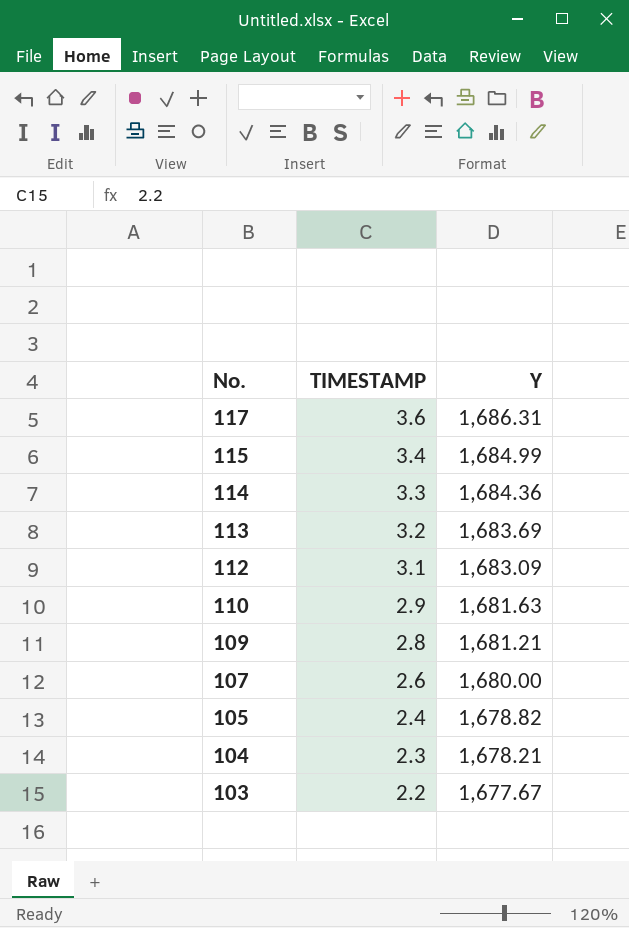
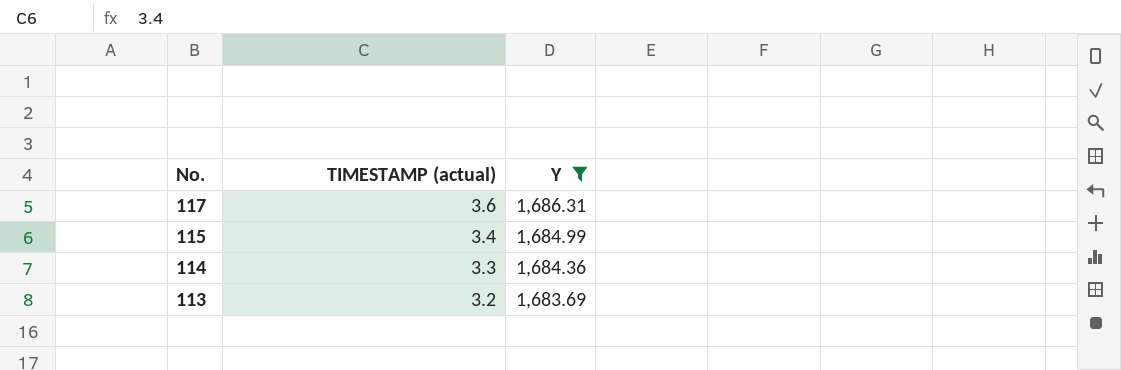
filter: none -> Y >= 1,683.69
column name: TIMESTAMP -> TIMESTAMP (actual)

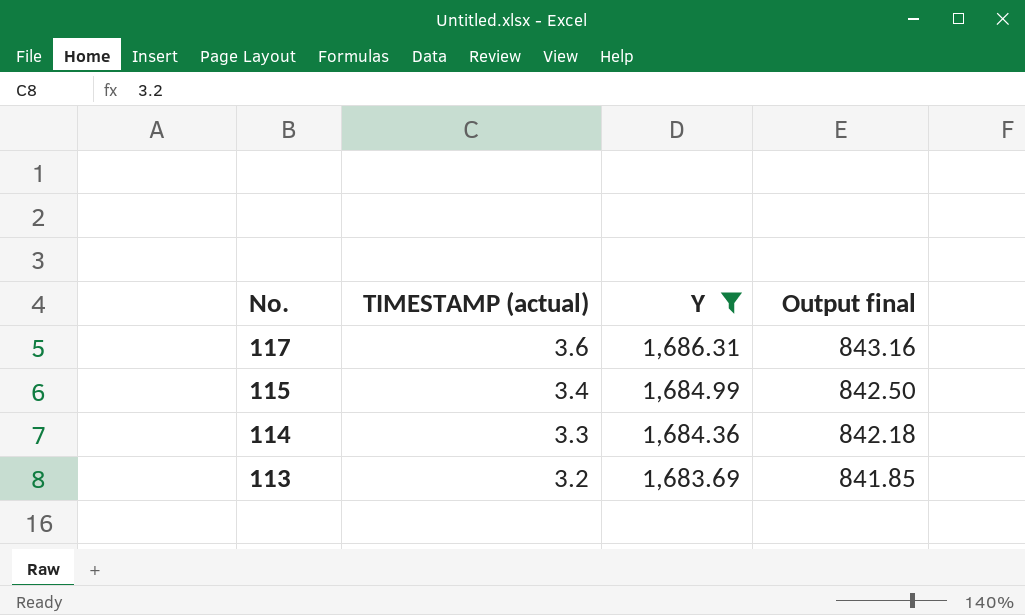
column Output final | formula: none -> [Y] * 0.5

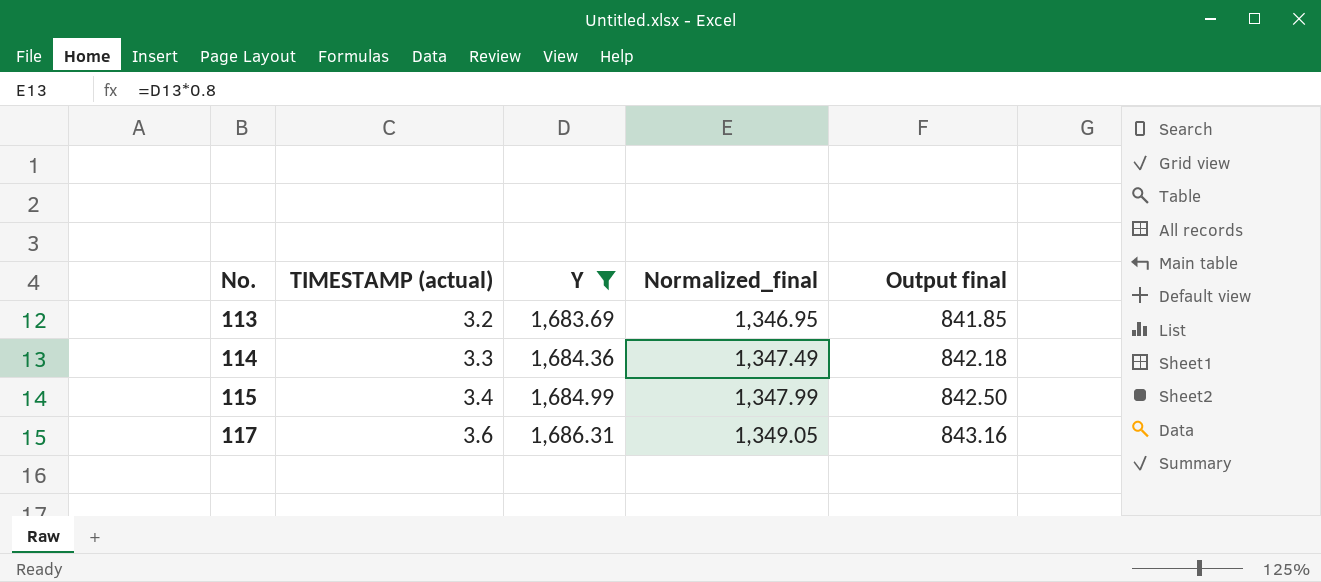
row order: No. descending -> No. ascending
column Normalized_final | formula: none -> [Y] * 0.8

